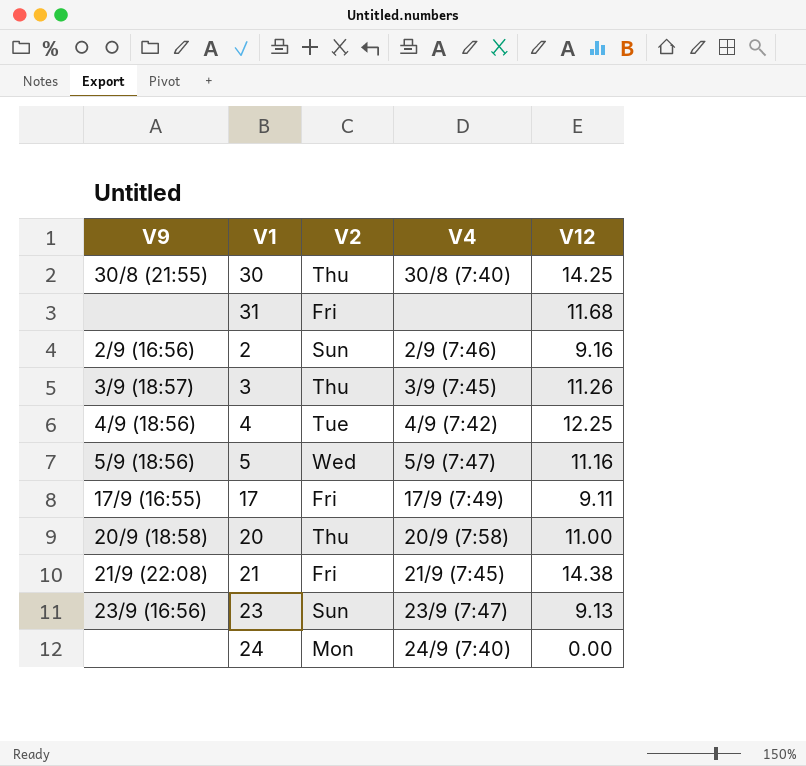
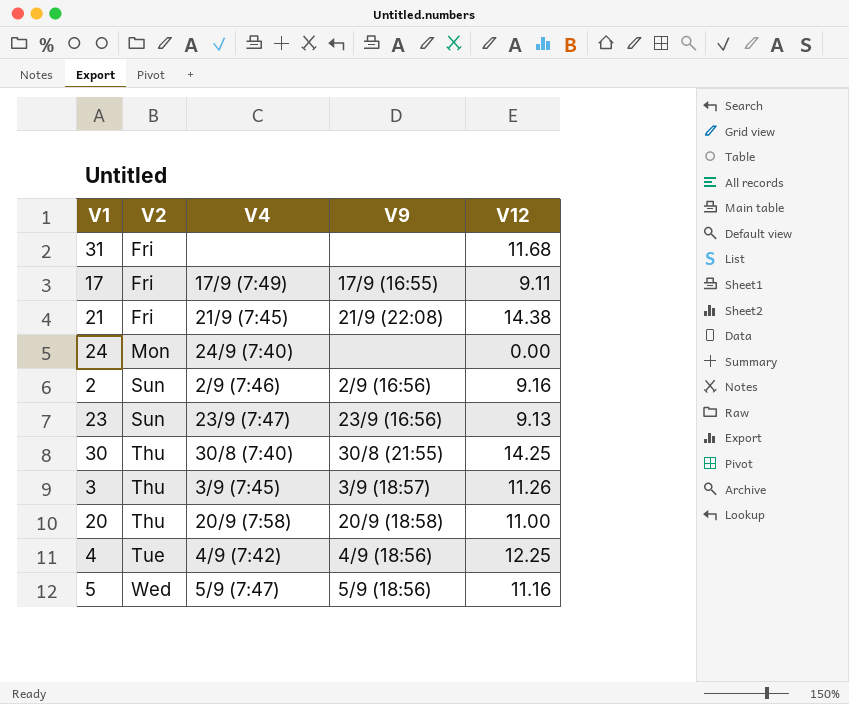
row order: none -> V2 ascending
column V9 | position: 1 -> 4

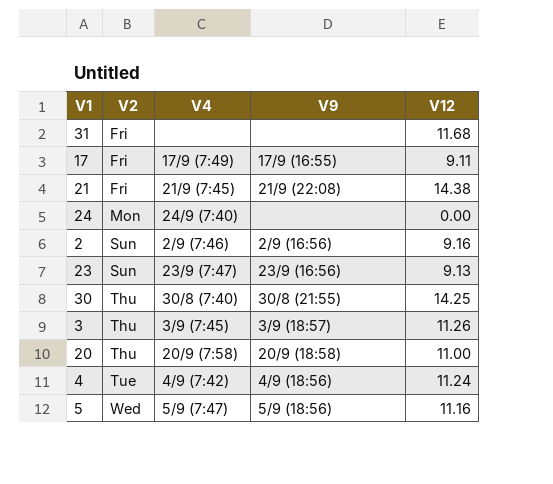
4 | V12: 12.25 -> 11.24

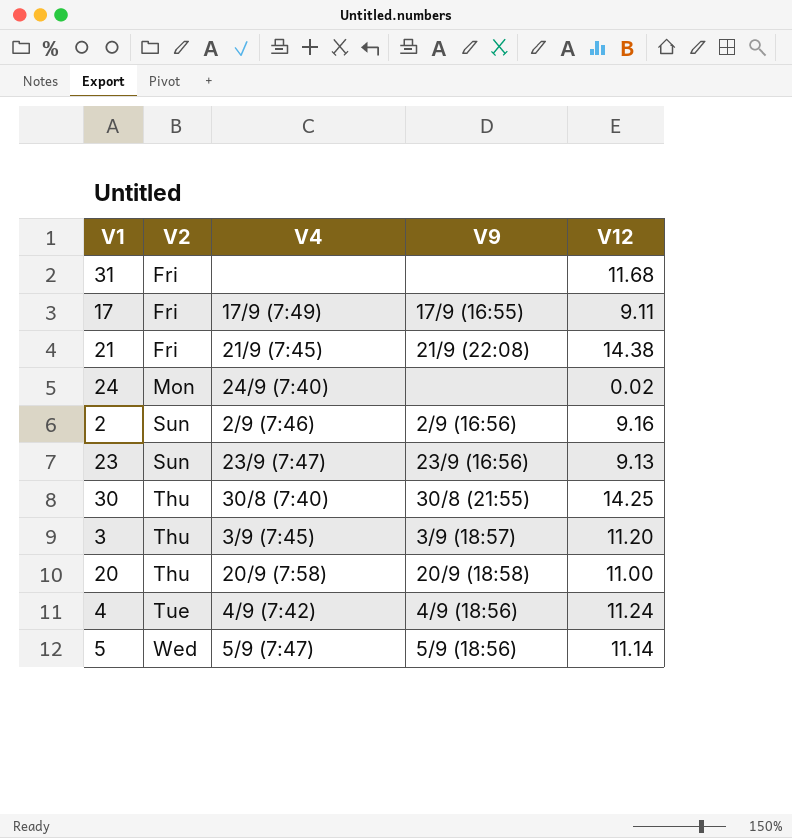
24 | V12: 0.00 -> 0.02
3 | V12: 11.26 -> 11.20
5 | V12: 11.16 -> 11.14

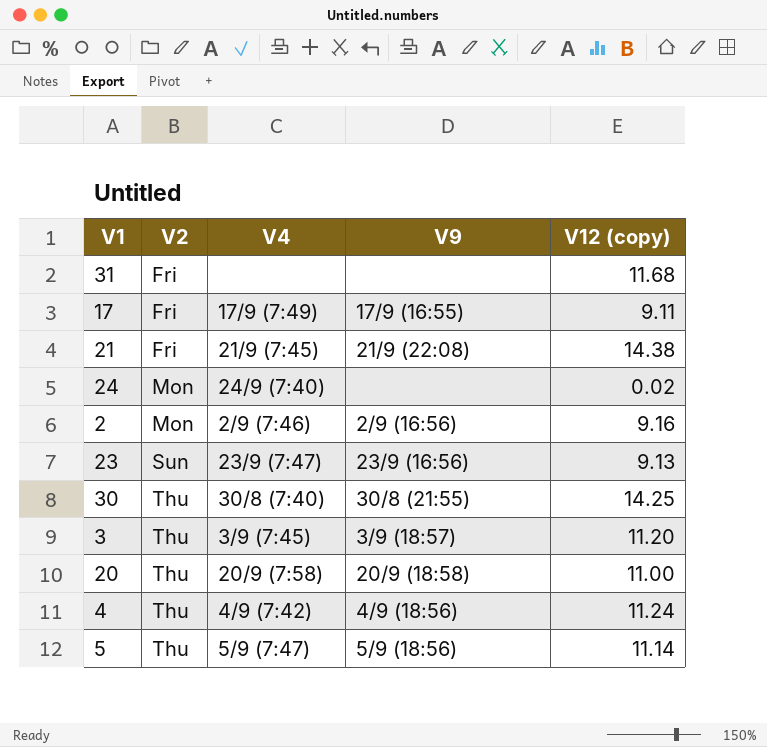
column name: V12 -> V12 (copy)
2 | V2: Sun -> Mon
4 | V2: Tue -> Thu
5 | V2: Wed -> Thu

